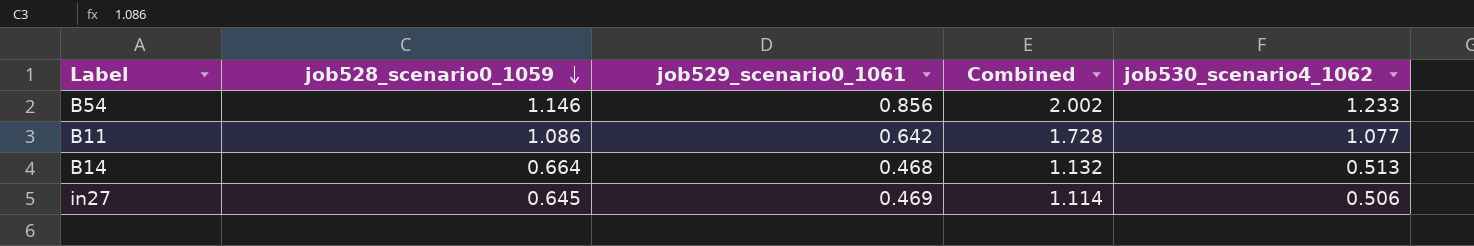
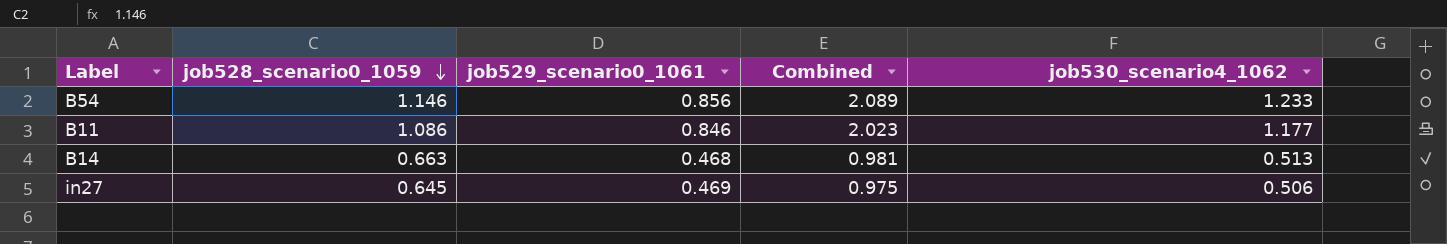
column Combined | formula: [job528_scenario0_1059] + [job529_scenario0_1061] -> [job529_scenario0_1061] + [job530_scenario4_1062]
B11 | job529_scenario0_1061: 0.642 -> 0.846
B11 | job530_scenario4_1062: 1.077 -> 1.177
B14 | job528_scenario0_1059: 0.664 -> 0.663

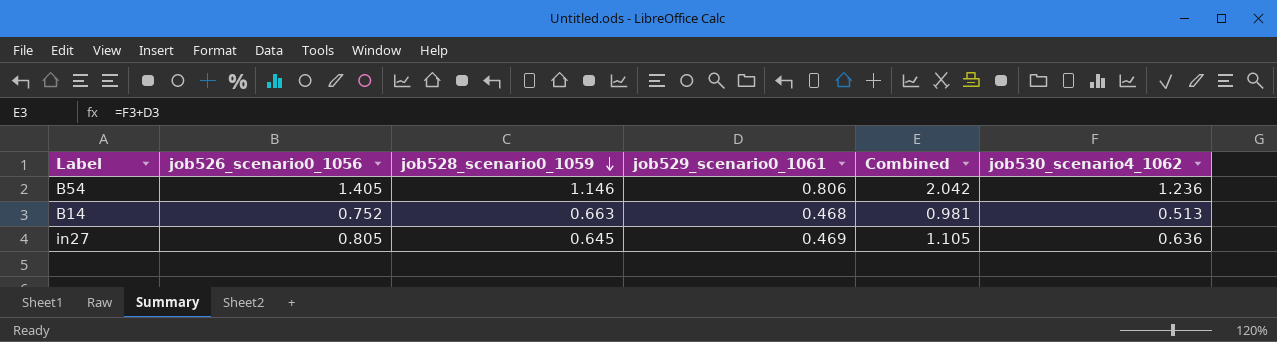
column job526_scenario0_1056 | position: none -> 2
row B11: 1.086 | 0.846 | 2.023 | 1.177 -> none
B54 | job529_scenario0_1061: 0.856 -> 0.806
B54 | Combined: 2.089 -> 2.042
B54 | job530_scenario4_1062: 1.233 -> 1.236
in27 | Combined: 0.975 -> 1.105
in27 | job530_scenario4_1062: 0.506 -> 0.636

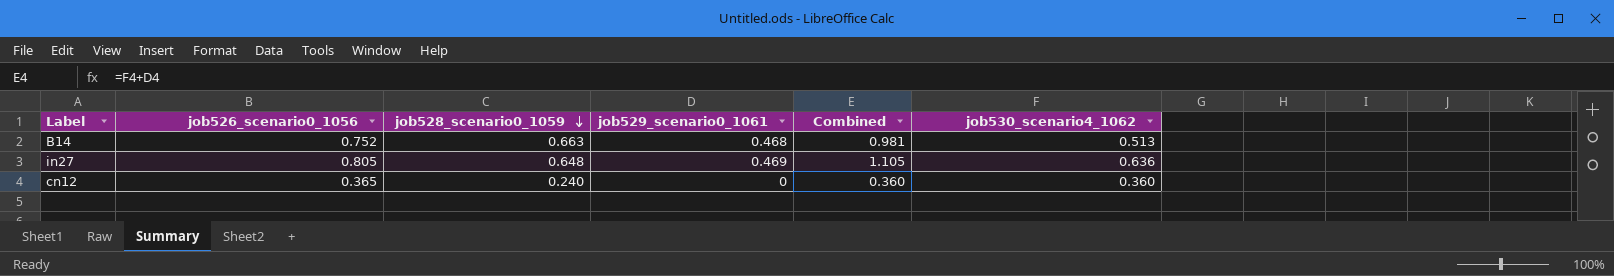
row B54: 1.405 | 1.146 | 0.806 | 2.042 | 1.236 -> none
in27 | job528_scenario0_1059: 0.645 -> 0.648
row cn12: none -> 0.365 | 0.240 | 0 | 0.360 | 0.360

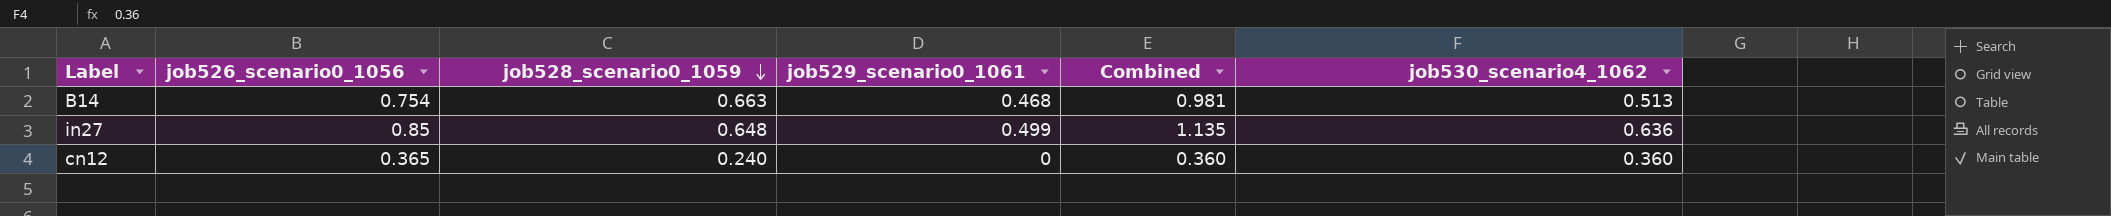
B14 | job526_scenario0_1056: 0.752 -> 0.754
in27 | job526_scenario0_1056: 0.805 -> 0.85
in27 | job529_scenario0_1061: 0.469 -> 0.499
in27 | Combined: 1.105 -> 1.135

